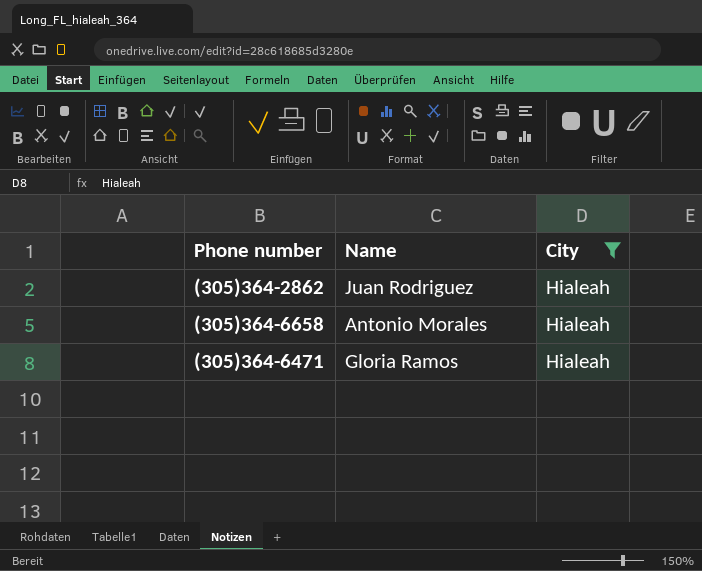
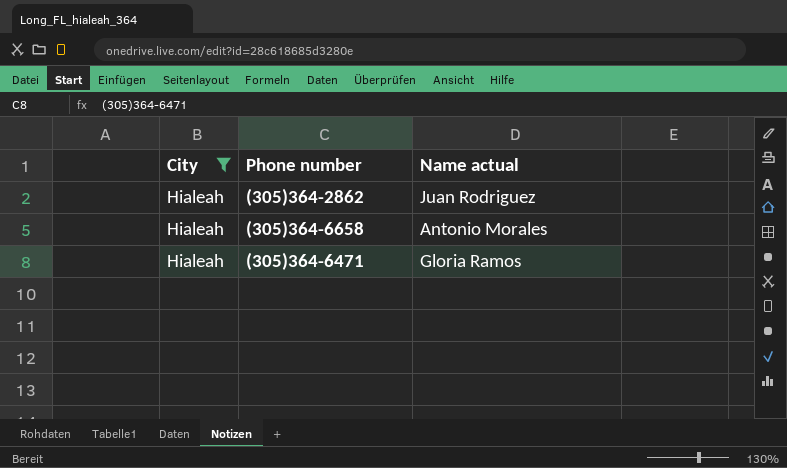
column City | position: 3 -> 1
column name: Name -> Name actual

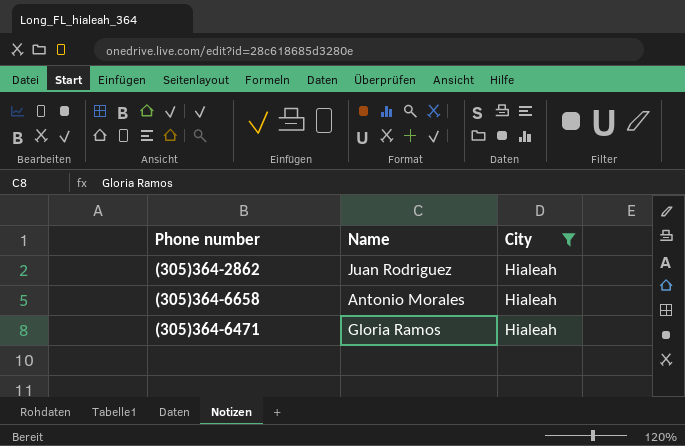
column name: Name actual -> Name
column City | position: 1 -> 3

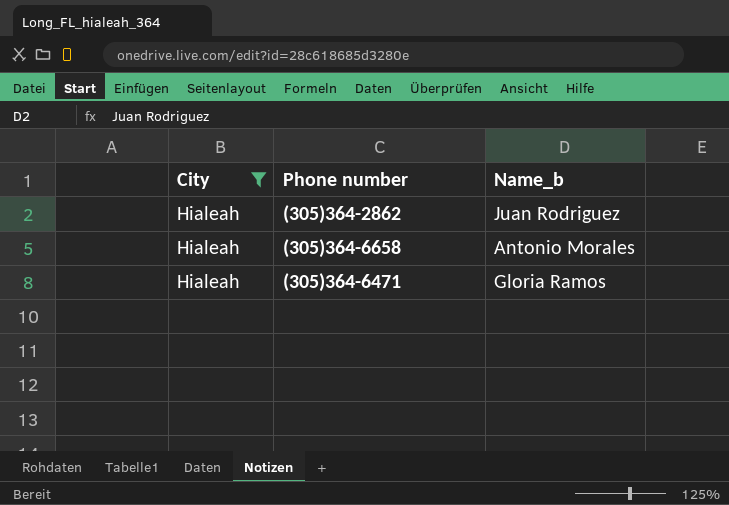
column City | position: 3 -> 1
column name: Name -> Name_b

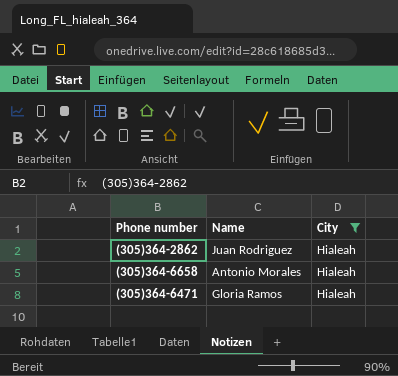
column name: Name_b -> Name
column City | position: 1 -> 3

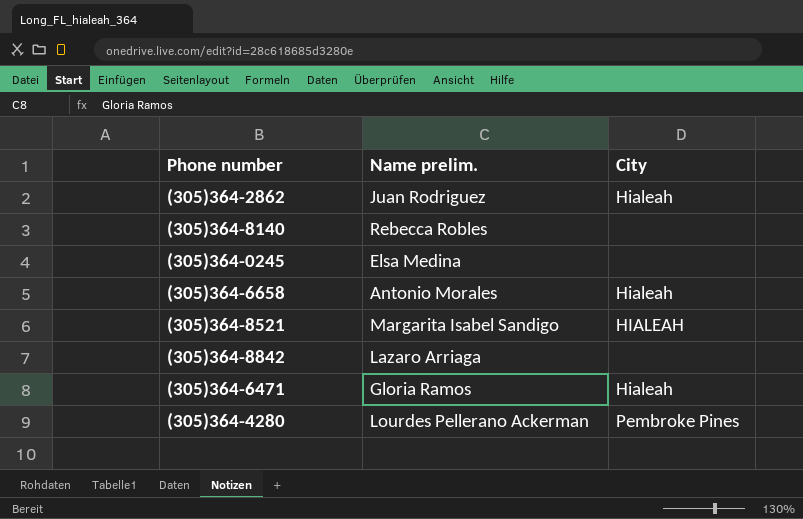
filter: City = Hialeah -> none
column name: Name -> Name prelim.

